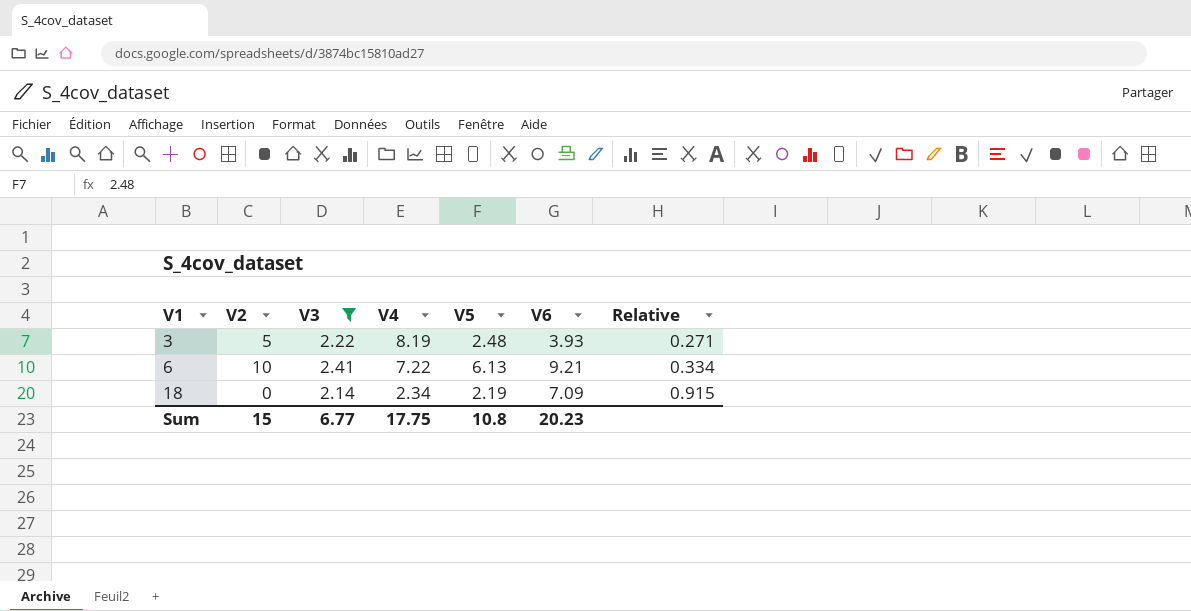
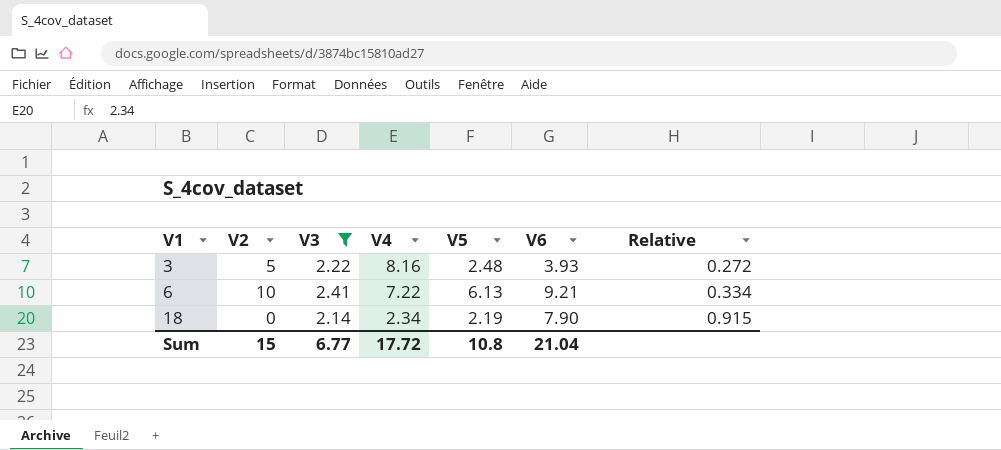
3 | V4: 8.19 -> 8.16
3 | Relative: 0.271 -> 0.272
18 | V6: 7.09 -> 7.90
Sum | V4: 17.75 -> 17.72
Sum | V6: 20.23 -> 21.04

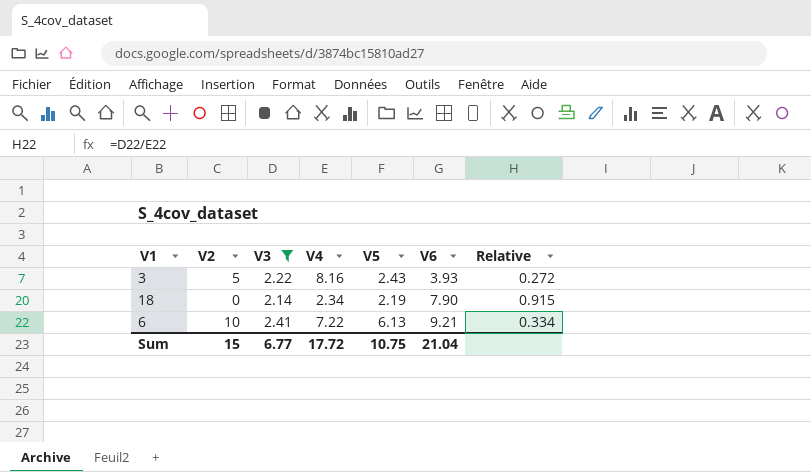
row order: V1 ascending -> V6 ascending
3 | V5: 2.48 -> 2.43
Sum | V5: 10.8 -> 10.75

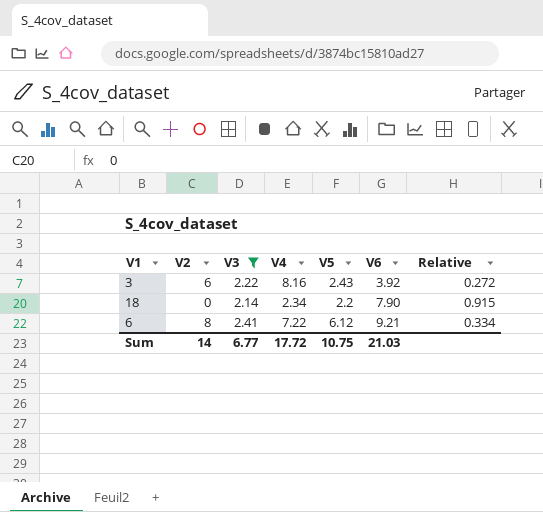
3 | V2: 5 -> 6
3 | V6: 3.93 -> 3.92
18 | V5: 2.19 -> 2.2
6 | V2: 10 -> 8
6 | V5: 6.13 -> 6.12
Sum | V2: 15 -> 14
Sum | V6: 21.04 -> 21.03

